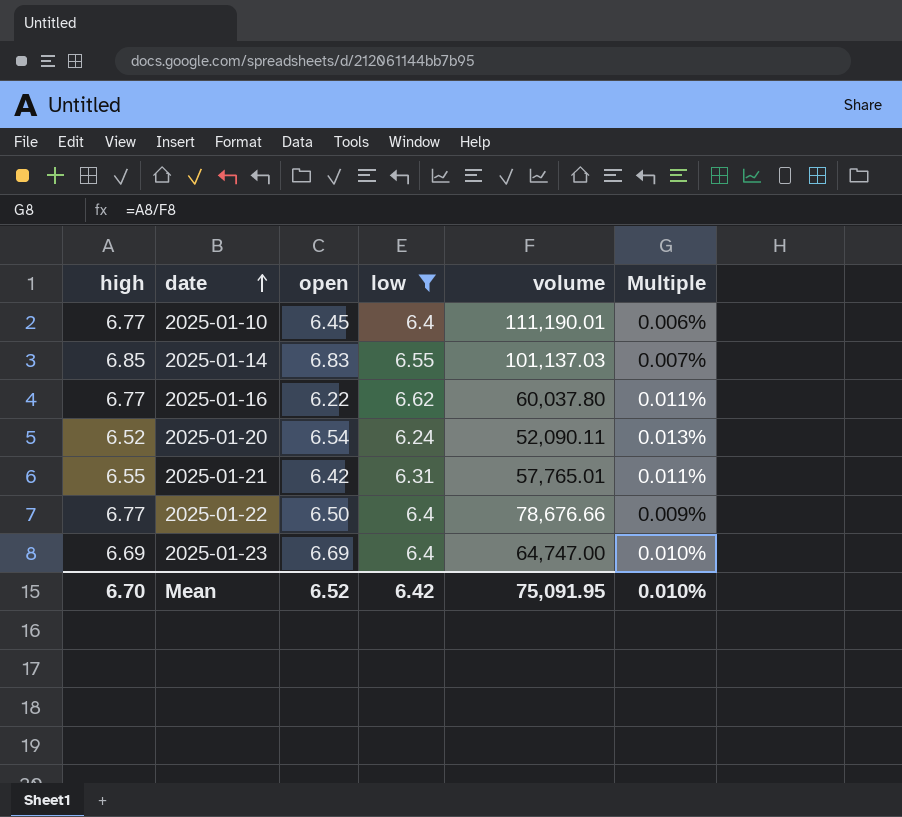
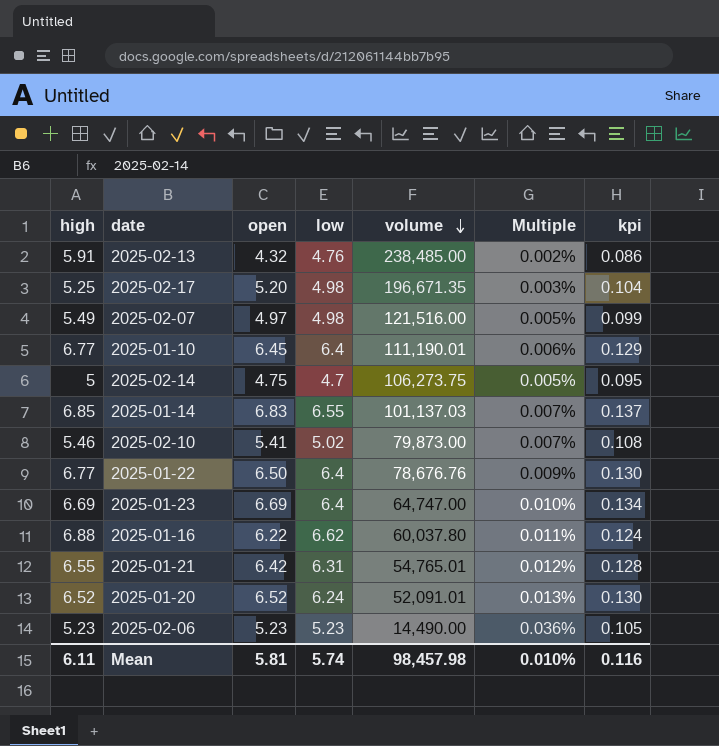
filter: low >= 6.24 -> none
row order: date ascending -> volume descending
column kpi | formula: none -> [open] * 0.02
2025-01-22 | volume: 78,676.66 -> 78,676.76
2025-01-16 | high: 6.77 -> 6.88
2025-01-21 | volume: 57,765.01 -> 54,765.01
2025-01-21 | Multiple: 0.011% -> 0.012%
2025-01-20 | open: 6.54 -> 6.52
2025-01-20 | volume: 52,090.11 -> 52,091.01
Mean | high: 6.70 -> 6.11
Mean | open: 6.52 -> 5.81
Mean | low: 6.42 -> 5.74
Mean | volume: 75,091.95 -> 98,457.98

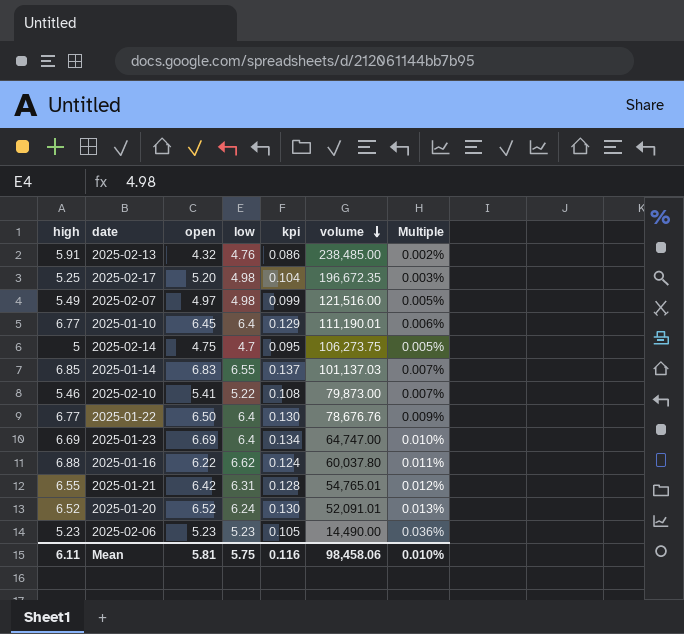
column kpi | position: 7 -> 5
2025-02-17 | volume: 196,671.35 -> 196,672.35
2025-02-10 | low: 5.02 -> 5.22
Mean | low: 5.74 -> 5.75
Mean | volume: 98,457.98 -> 98,458.06

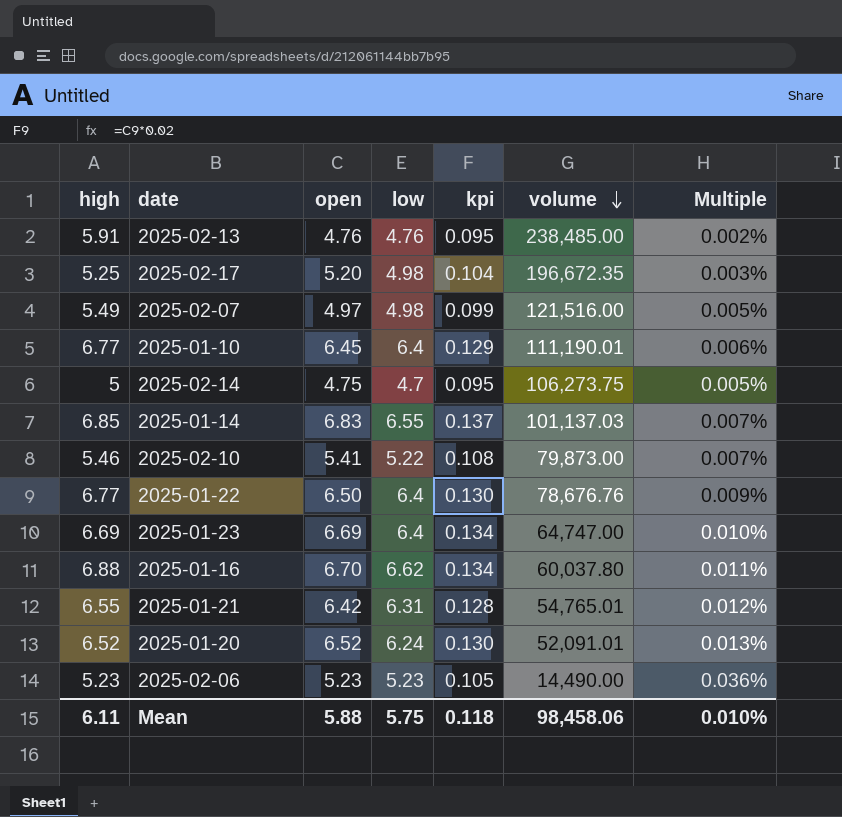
2025-02-13 | open: 4.32 -> 4.76
2025-02-13 | kpi: 0.086 -> 0.095
2025-01-16 | open: 6.22 -> 6.70
2025-01-16 | kpi: 0.124 -> 0.134
Mean | open: 5.81 -> 5.88
Mean | kpi: 0.116 -> 0.118

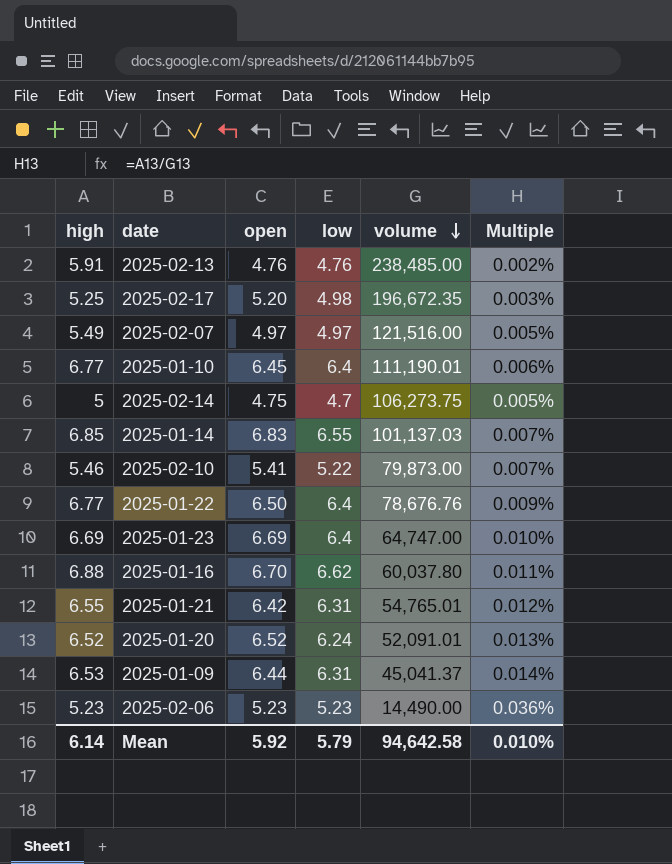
column kpi | formula: [open] * 0.02 -> none
2025-02-07 | low: 4.98 -> 4.97
row 2025-01-09: none -> 6.53 | 6.44 | 6.31 | 45,041.37 | 0.014%
Mean | high: 6.11 -> 6.14
Mean | open: 5.88 -> 5.92
Mean | low: 5.75 -> 5.79
Mean | volume: 98,458.06 -> 94,642.58

